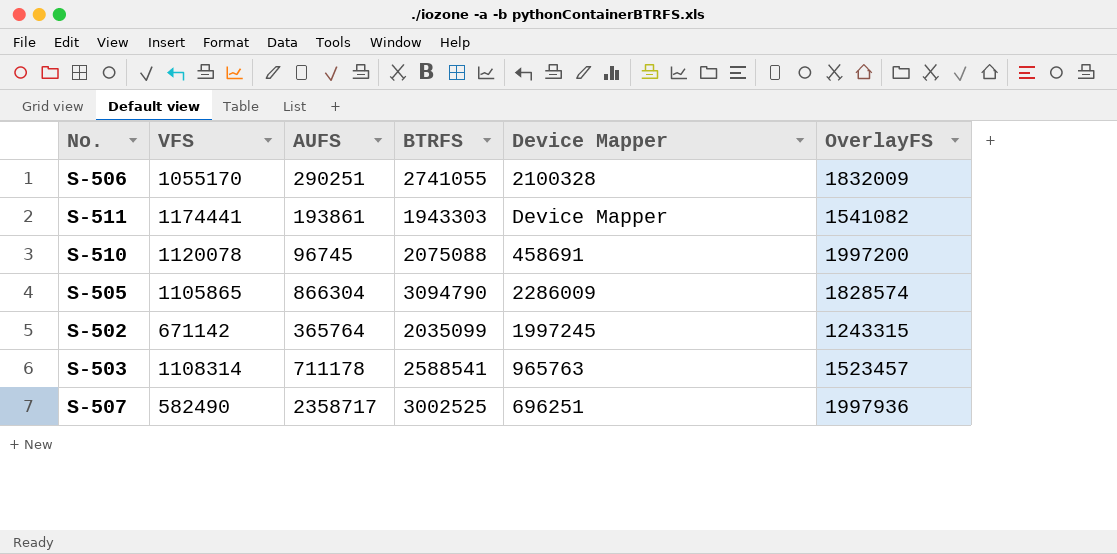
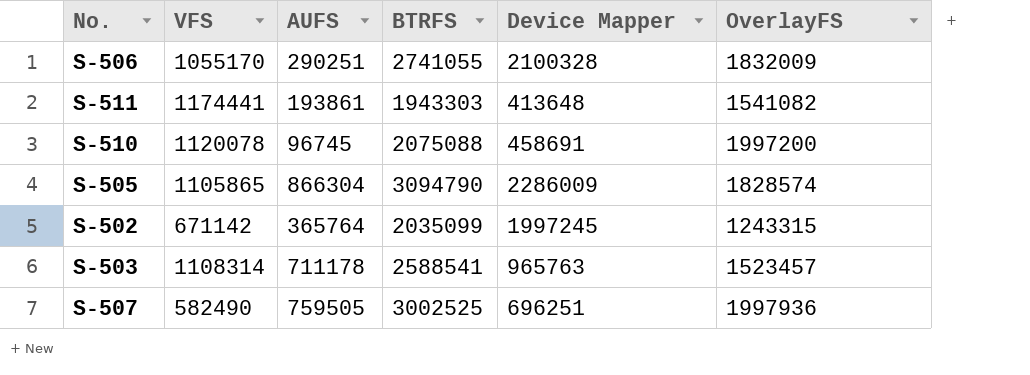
S-511 | Device Mapper: Device Mapper -> 413648
S-507 | AUFS: 2358717 -> 759505

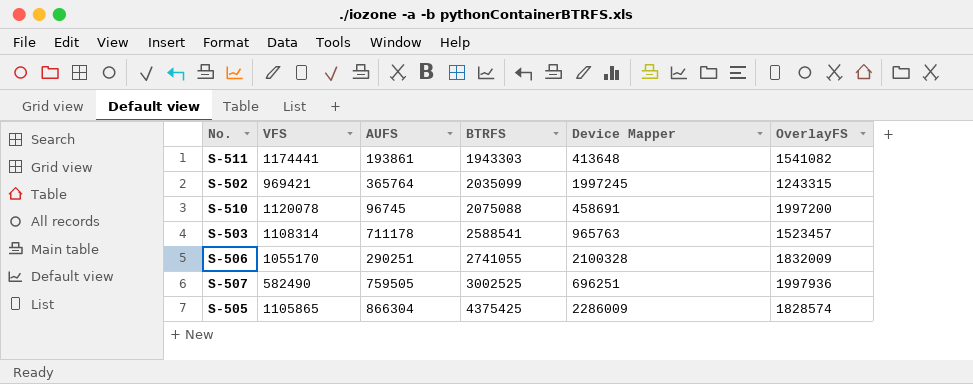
row order: none -> BTRFS ascending
S-502 | VFS: 671142 -> 969421
S-505 | BTRFS: 3094790 -> 4375425

